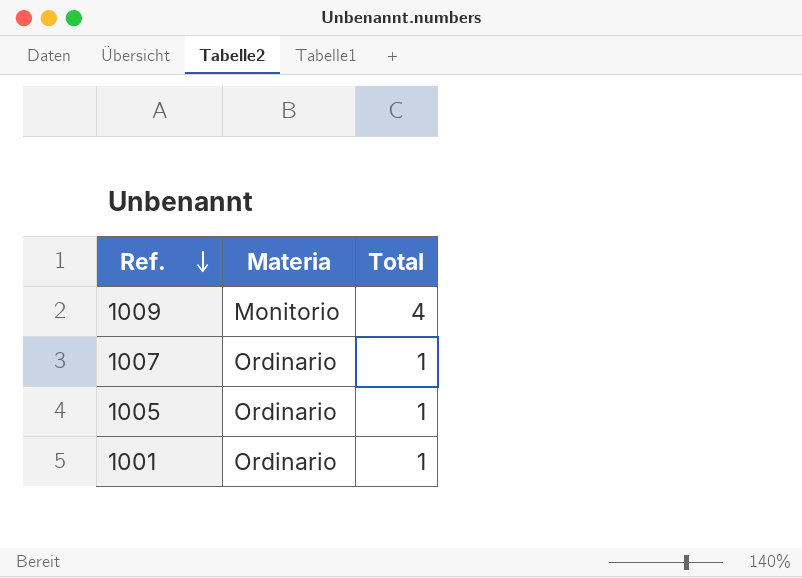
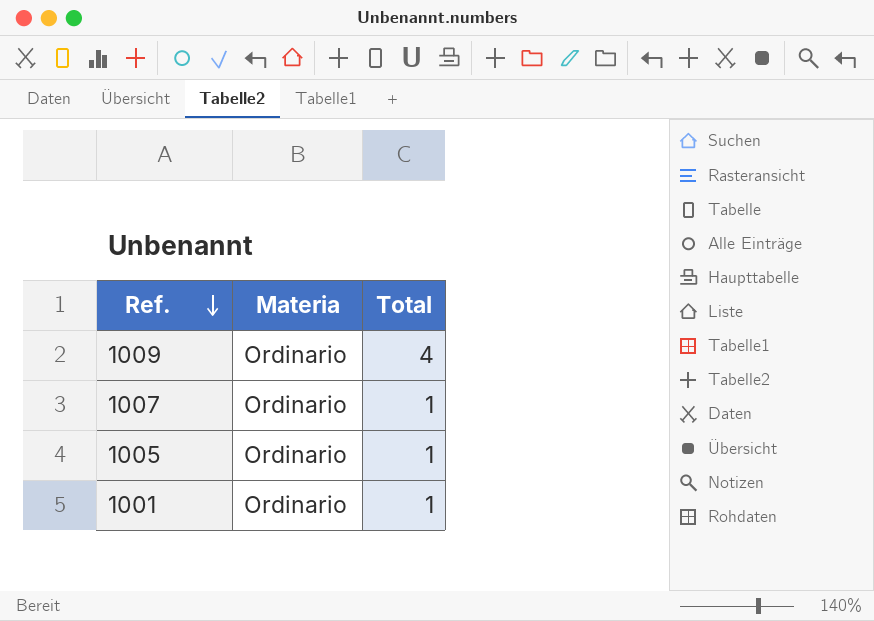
1009 | Materia: Monitorio -> Ordinario

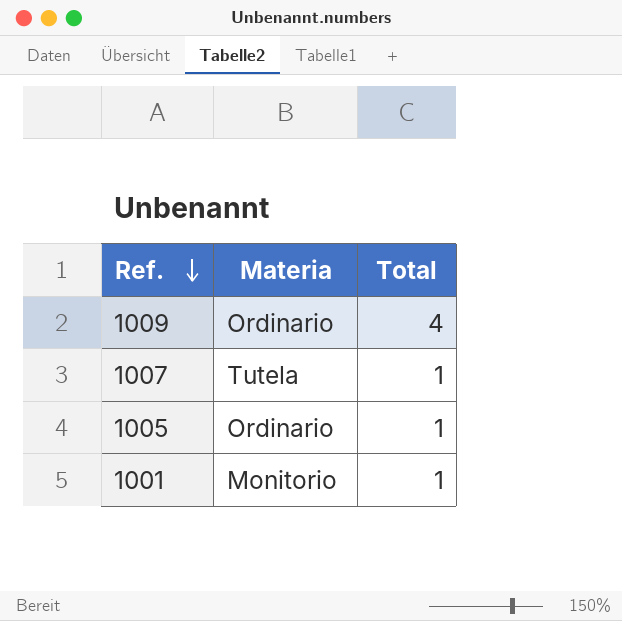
1007 | Materia: Ordinario -> Tutela
1001 | Materia: Ordinario -> Monitorio

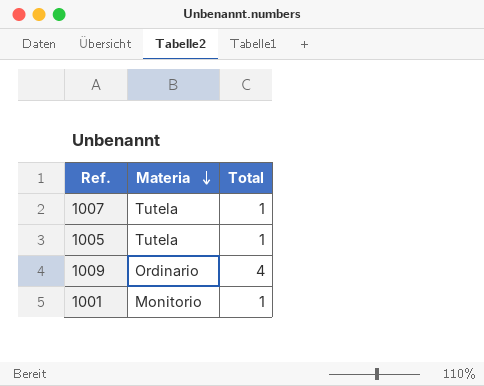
row order: Ref. descending -> Materia descending
1005 | Materia: Ordinario -> Tutela

